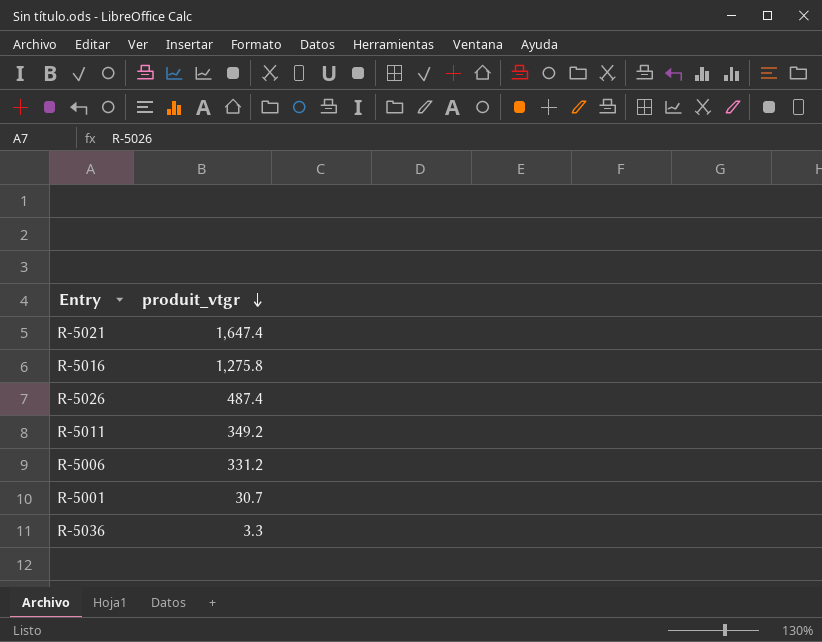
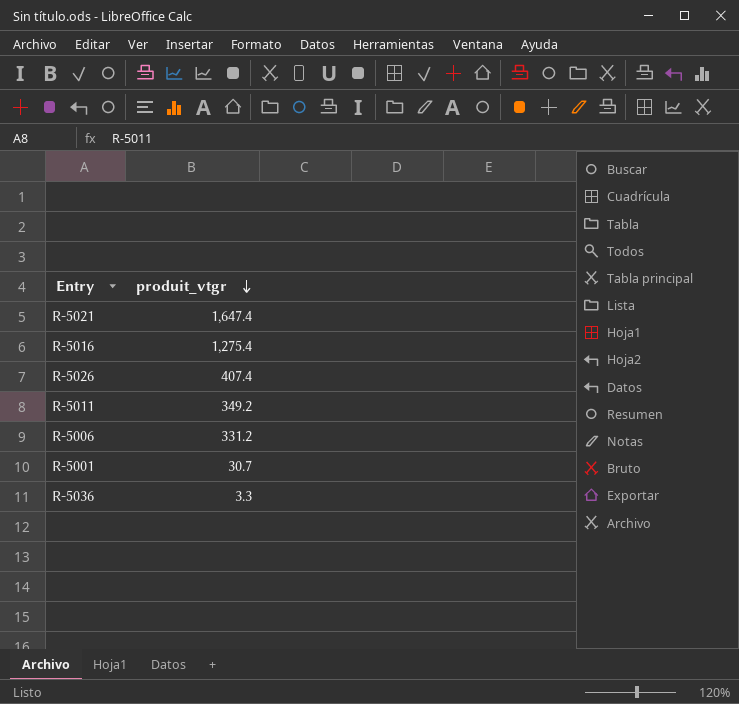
R-5016 | produit_vtgr: 1,275.8 -> 1,275.4
R-5026 | produit_vtgr: 487.4 -> 407.4

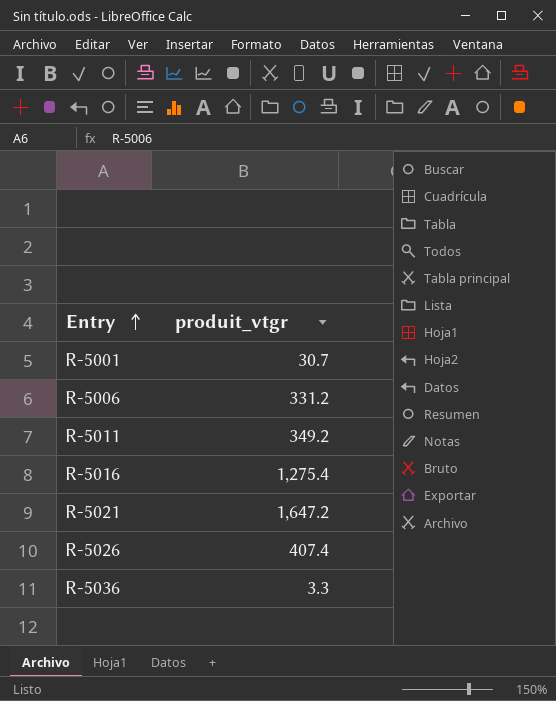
row order: produit_vtgr descending -> Entry ascending
R-5021 | produit_vtgr: 1,647.4 -> 1,647.2

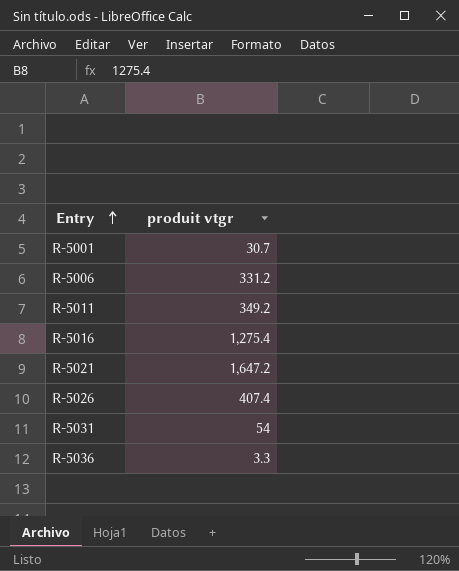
column name: produit_vtgr -> produit vtgr
row R-5031: none -> 54

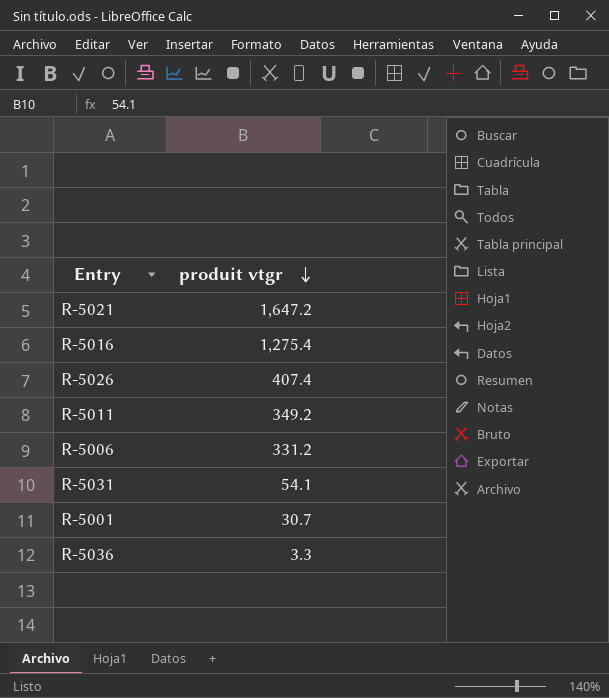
row order: Entry ascending -> produit vtgr descending
R-5031 | produit vtgr: 54 -> 54.1

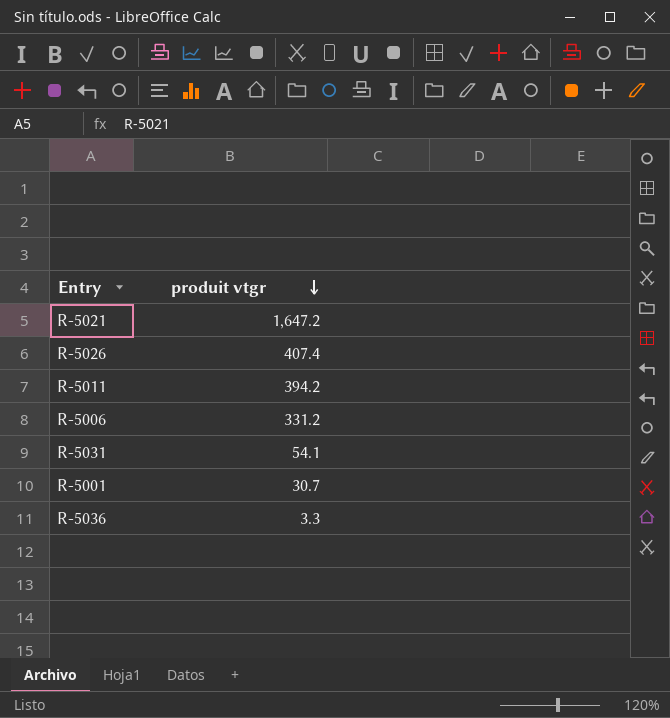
row R-5016: 1,275.4 -> none
R-5011 | produit vtgr: 349.2 -> 394.2

